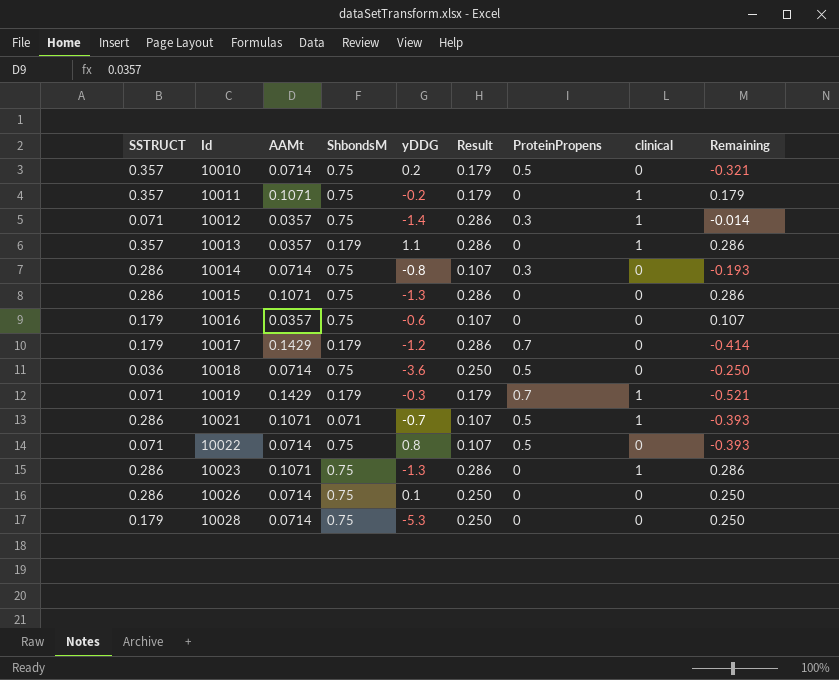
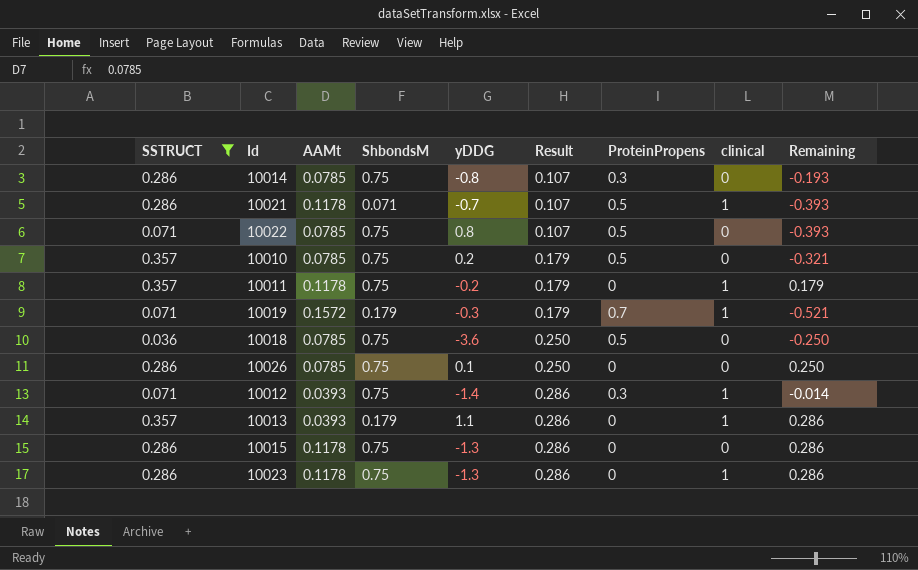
filter: none -> SSTRUCT != 0.179
row order: Id ascending -> Result ascending
10014 | AAMt: 0.0714 -> 0.0785
10021 | AAMt: 0.1071 -> 0.1178
10022 | AAMt: 0.0714 -> 0.0785
10010 | AAMt: 0.0714 -> 0.0785
10011 | AAMt: 0.1071 -> 0.1178
10019 | AAMt: 0.1429 -> 0.1572
10018 | AAMt: 0.0714 -> 0.0785
10026 | AAMt: 0.0714 -> 0.0785
10012 | AAMt: 0.0357 -> 0.0393
10013 | AAMt: 0.0357 -> 0.0393
10015 | AAMt: 0.1071 -> 0.1178
10023 | AAMt: 0.1071 -> 0.1178

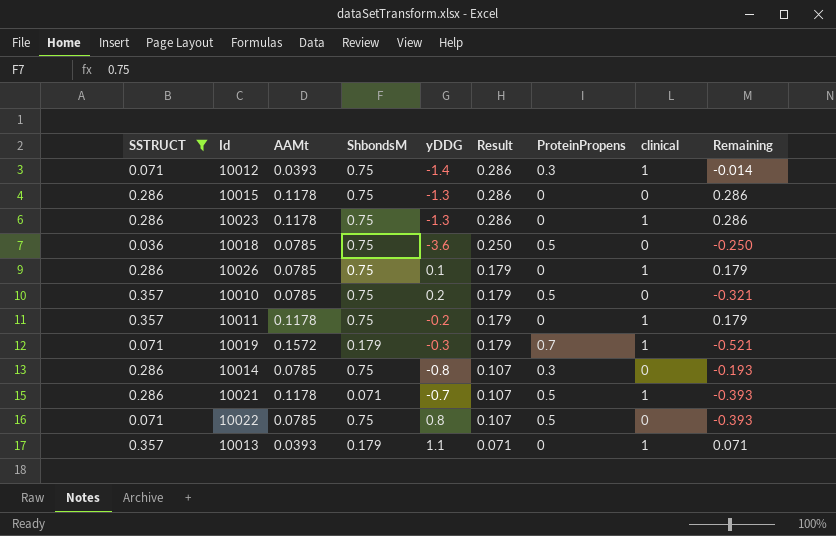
row order: Result ascending -> Result descending
10026 | Result: 0.250 -> 0.179
10026 | clinical: 0 -> 1
10026 | Remaining: 0.250 -> 0.179
10013 | Result: 0.286 -> 0.071
10013 | Remaining: 0.286 -> 0.071

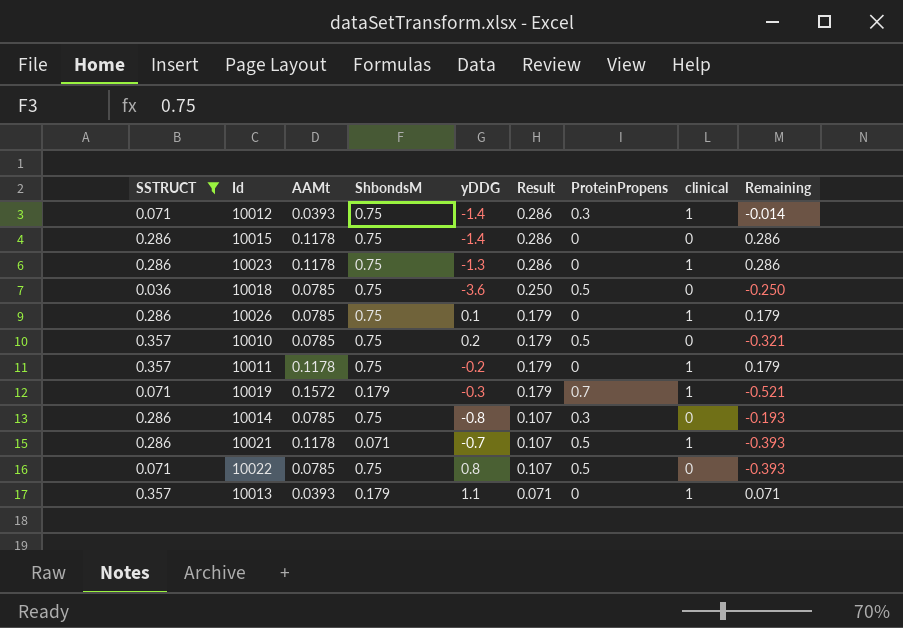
10015 | yDDG: -1.3 -> -1.4

